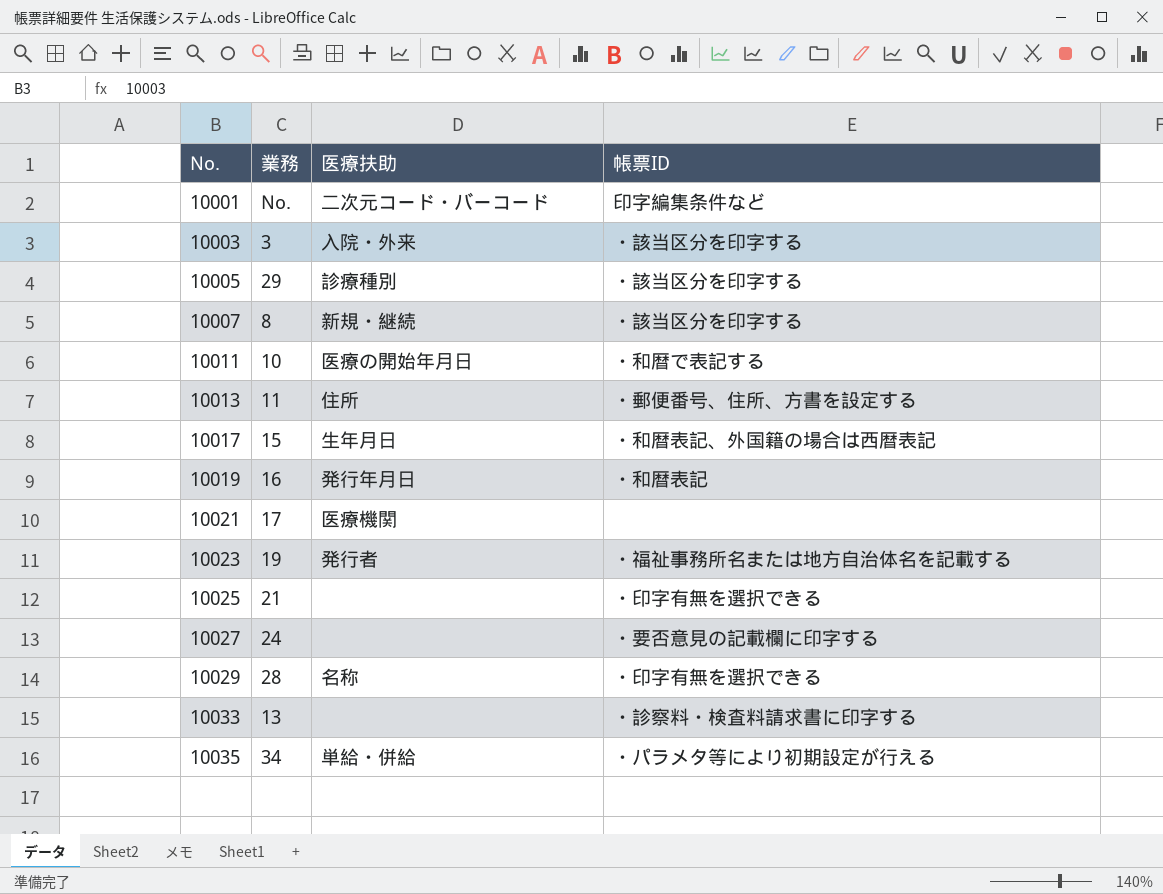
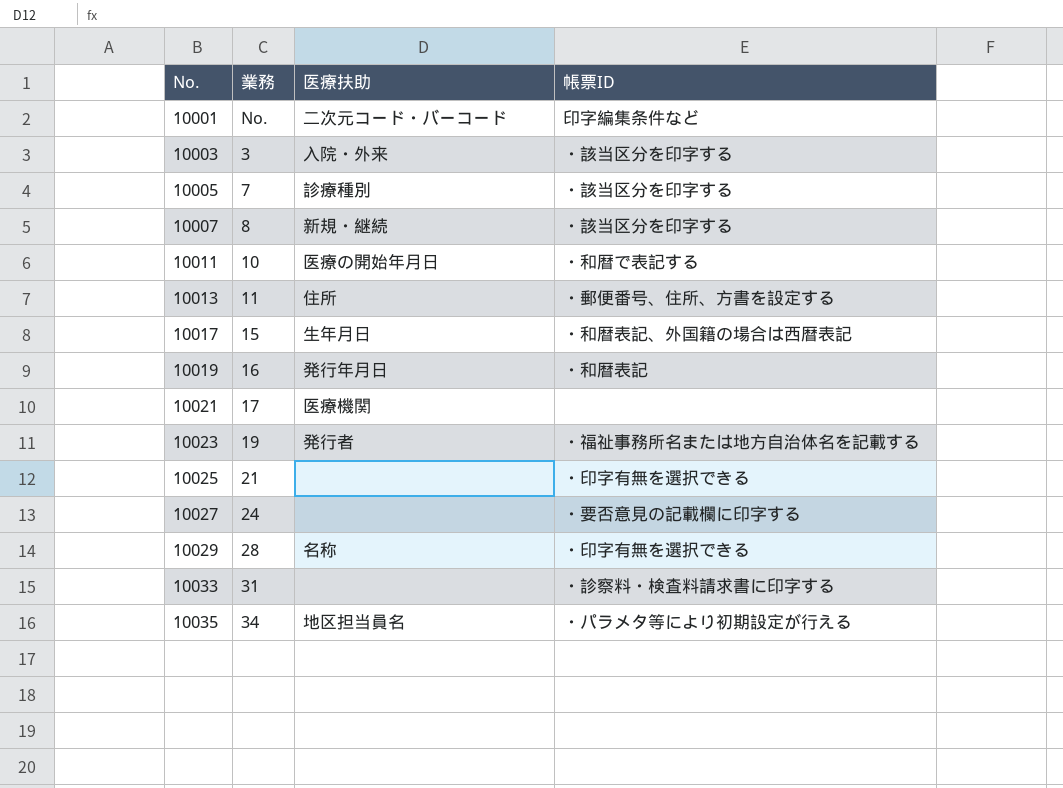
10005 | 業務: 29 -> 7
10033 | 業務: 13 -> 31
10035 | 医療扶助: 単給・併給 -> 地区担当員名

